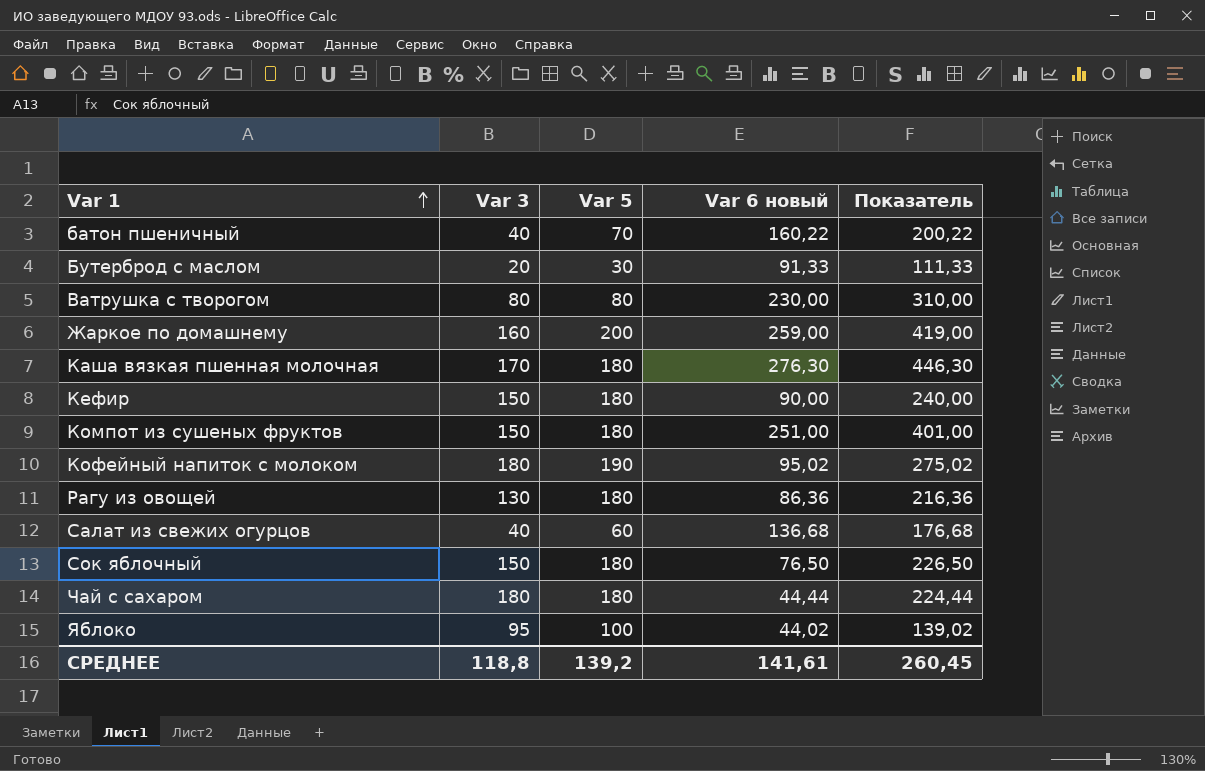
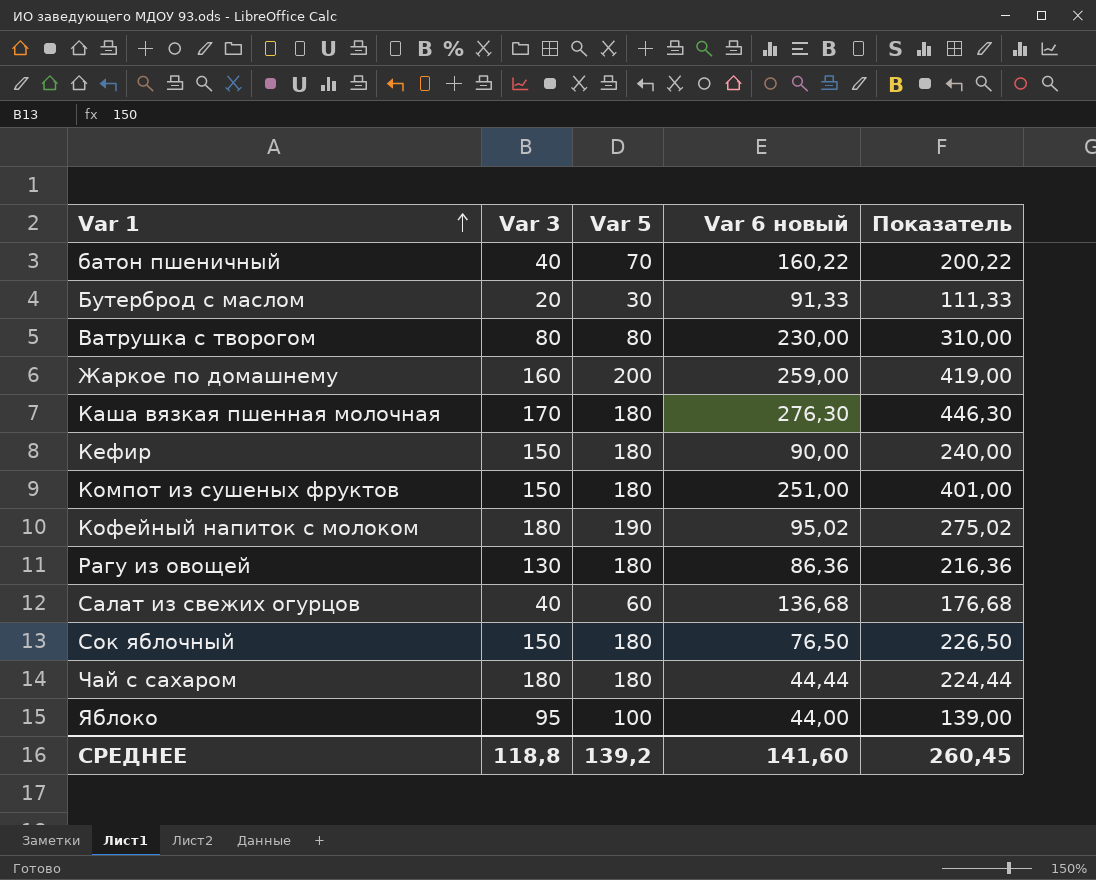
Яблоко | Var 6 новый: 44,02 -> 44,00
Яблоко | Показатель: 139,02 -> 139,00
СРЕДНЕЕ | Var 6 новый: 141,61 -> 141,60

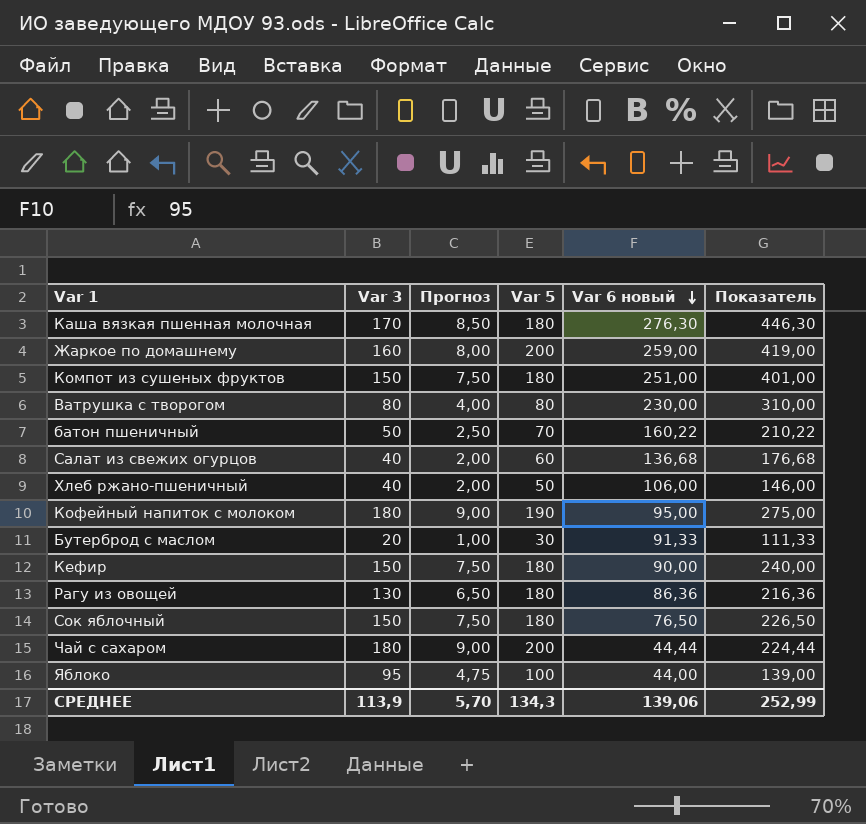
row order: Var 1 ascending -> Var 6 новый descending
column Прогноз | formula: none -> [Var 3] * 0,05
батон пшеничный | Var 3: 40 -> 50
батон пшеничный | Показатель: 200,22 -> 210,22
row Хлеб ржано-пшеничный: none -> 40 | 2,00 | 50 | 106,00 | 146,00
Кофейный напиток с молоком | Var 6 новый: 95,02 -> 95,00
Кофейный напиток с молоком | Показатель: 275,02 -> 275,00
Чай с сахаром | Var 5: 180 -> 200
СРЕДНЕЕ | Var 3: 118,8 -> 113,9
СРЕДНЕЕ | Var 5: 139,2 -> 134,3
СРЕДНЕЕ | Var 6 новый: 141,60 -> 139,06
СРЕДНЕЕ | Показатель: 260,45 -> 252,99

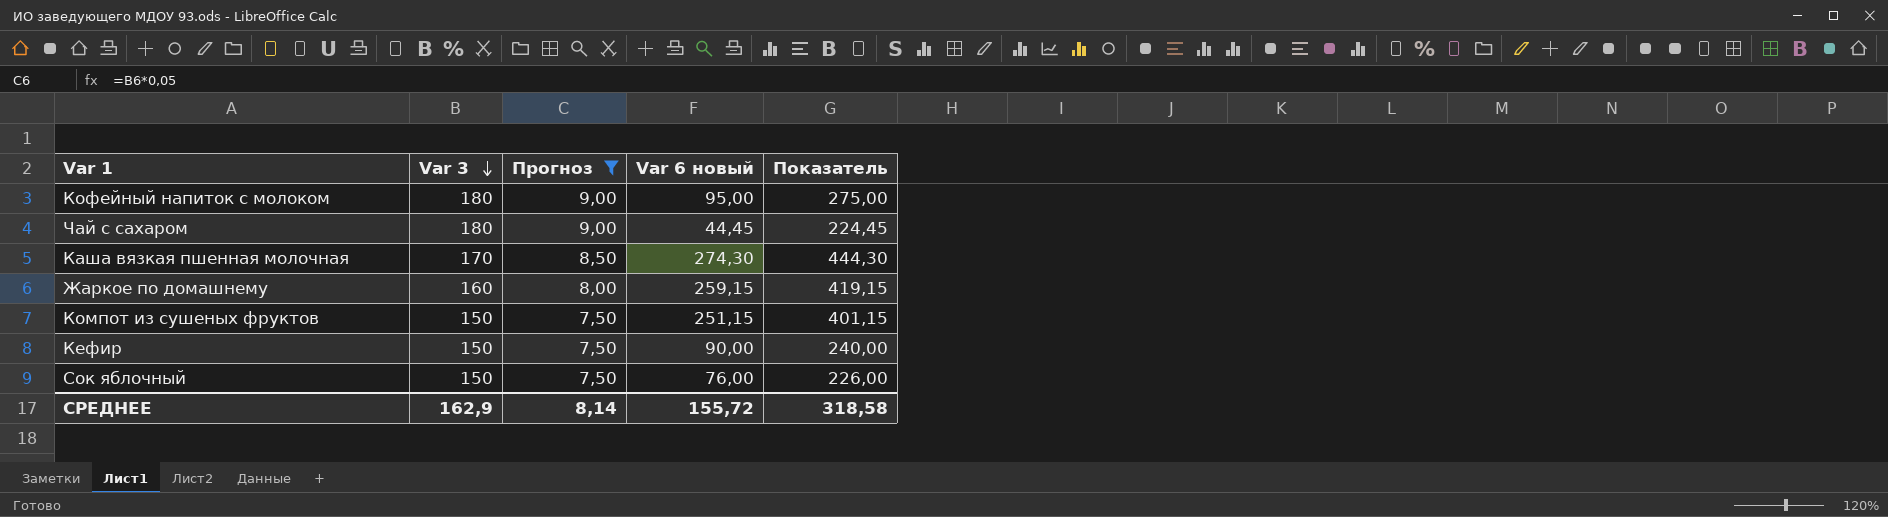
filter: none -> Прогноз >= 7,50
row order: Var 6 новый descending -> Var 3 descending
column Var 5 | position: 4 -> none
Чай с сахаром | Var 6 новый: 44,44 -> 44,45
Чай с сахаром | Показатель: 224,44 -> 224,45
Каша вязкая пшенная молочная | Var 6 новый: 276,30 -> 274,30
Каша вязкая пшенная молочная | Показатель: 446,30 -> 444,30
Жаркое по домашнему | Var 6 новый: 259,00 -> 259,15
Жаркое по домашнему | Показатель: 419,00 -> 419,15
Компот из сушеных фруктов | Var 6 новый: 251,00 -> 251,15
Компот из сушеных фруктов | Показатель: 401,00 -> 401,15
Сок яблочный | Var 6 новый: 76,50 -> 76,00
Сок яблочный | Показатель: 226,50 -> 226,00
СРЕДНЕЕ | Var 3: 113,9 -> 162,9
СРЕДНЕЕ | Прогноз: 5,70 -> 8,14
СРЕДНЕЕ | Var 6 новый: 139,06 -> 155,72
СРЕДНЕЕ | Показатель: 252,99 -> 318,58

